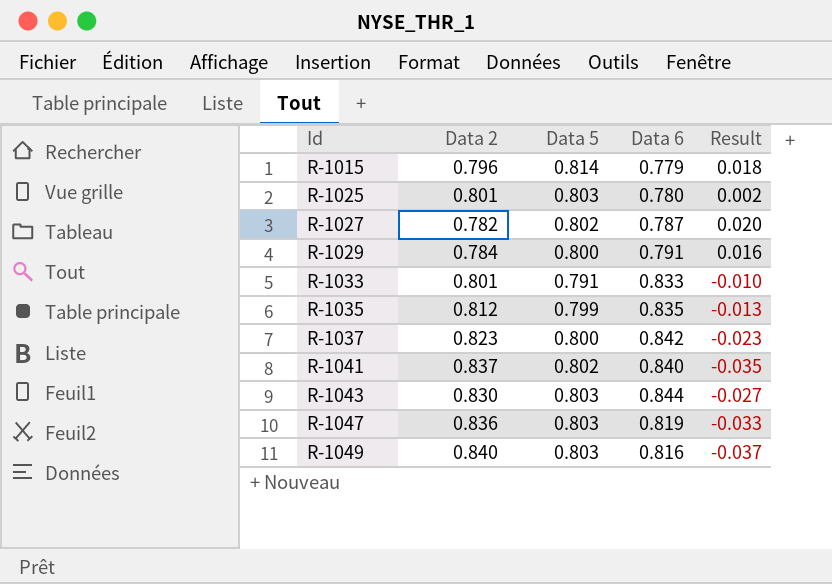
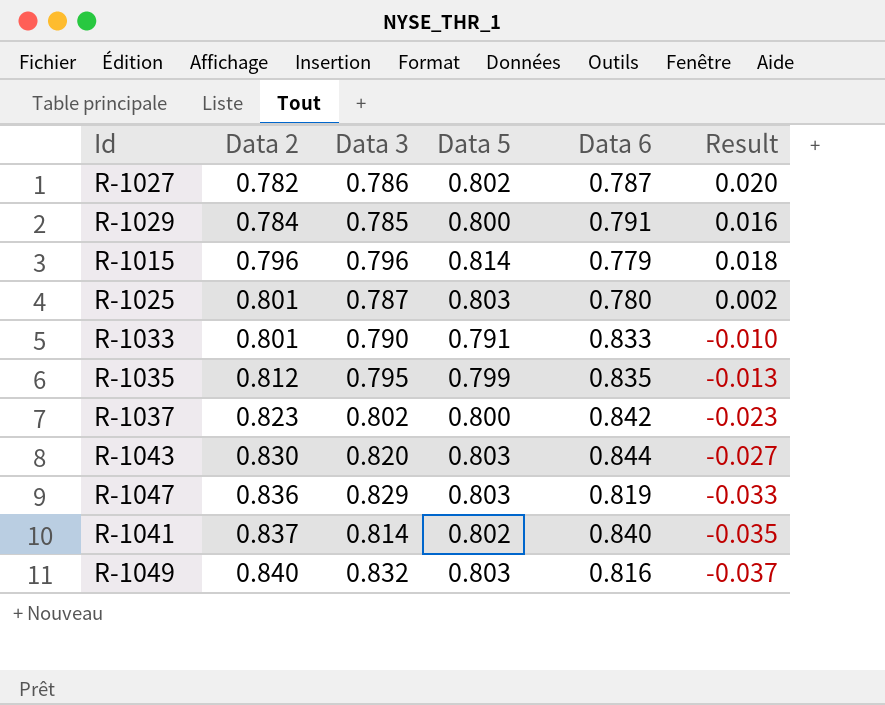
row order: Id ascending -> Data 2 ascending
column Data 3 | position: none -> 3

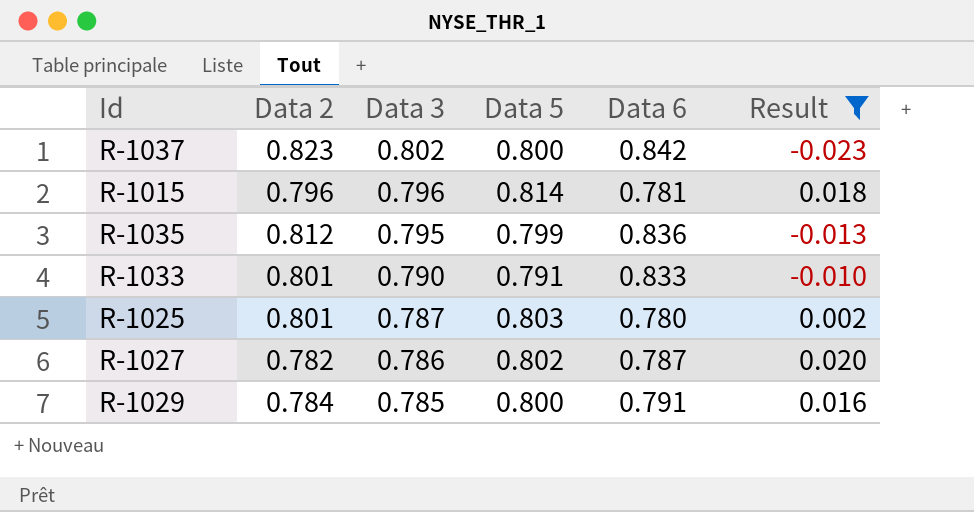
filter: none -> Result >= -0.023
row order: Data 2 ascending -> Data 3 descending
R-1015 | Data 6: 0.779 -> 0.781
R-1035 | Data 6: 0.835 -> 0.836

